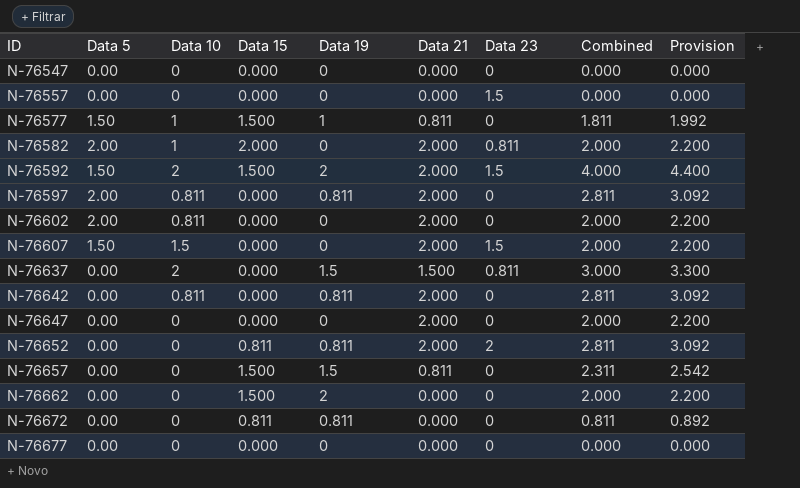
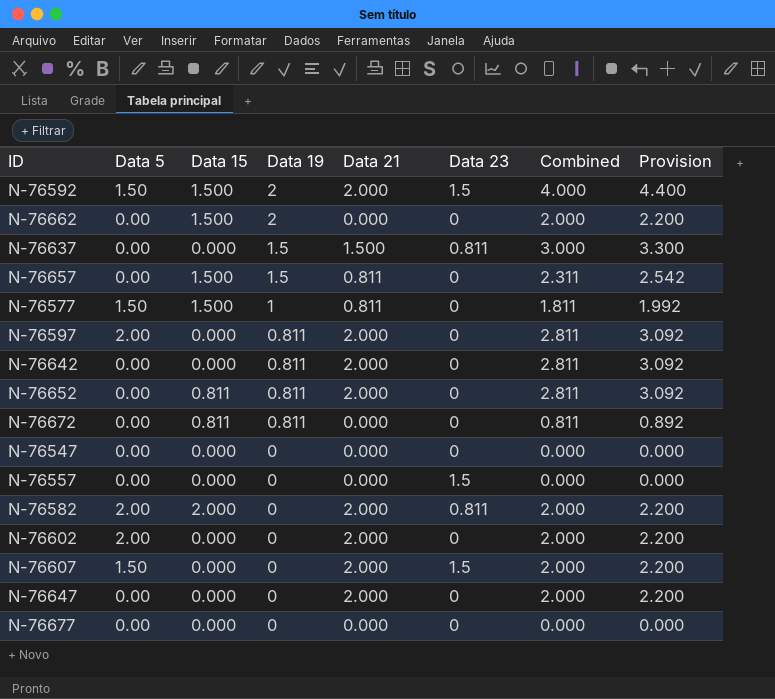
row order: ID ascending -> Data 19 descending
column Data 10 | position: 3 -> none
N-76652 | Data 23: 2 -> 0

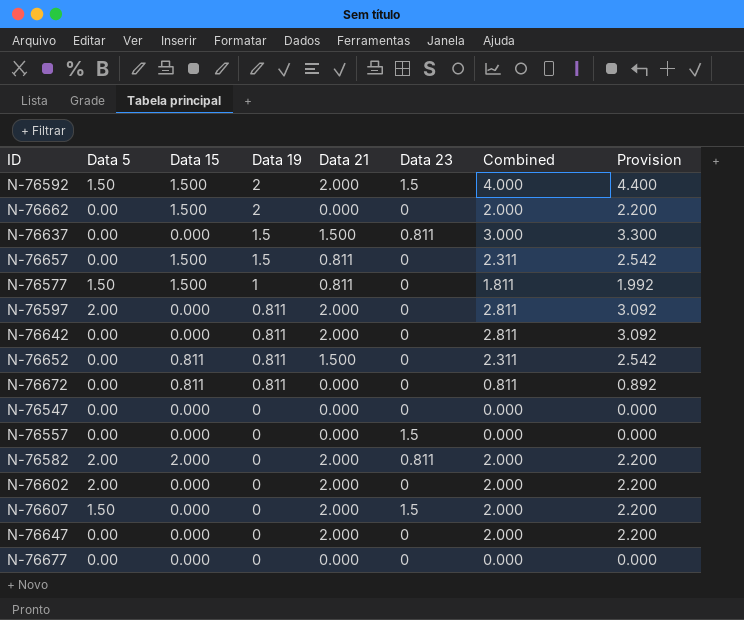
N-76652 | Data 21: 2.000 -> 1.500
N-76652 | Combined: 2.811 -> 2.311
N-76652 | Provision: 3.092 -> 2.542

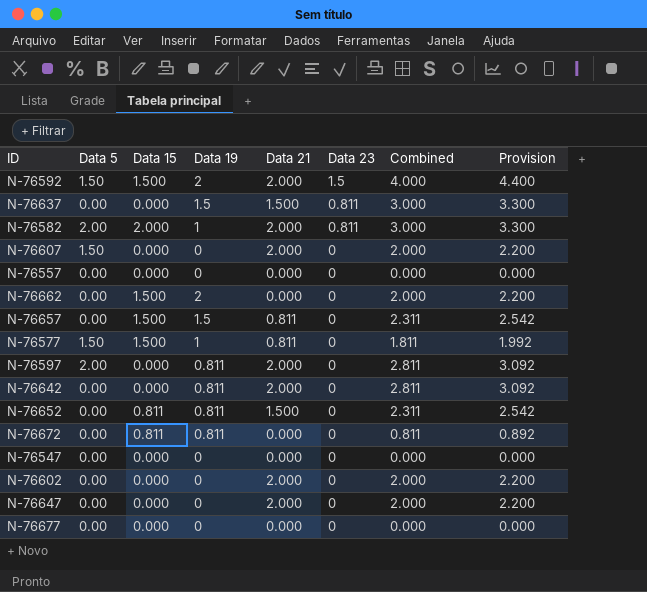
row order: Data 19 descending -> Data 23 descending
N-76582 | Data 19: 0 -> 1
N-76582 | Combined: 2.000 -> 3.000
N-76582 | Provision: 2.200 -> 3.300
N-76607 | Data 23: 1.5 -> 0
N-76557 | Data 23: 1.5 -> 0
N-76602 | Data 5: 2.00 -> 0.00

